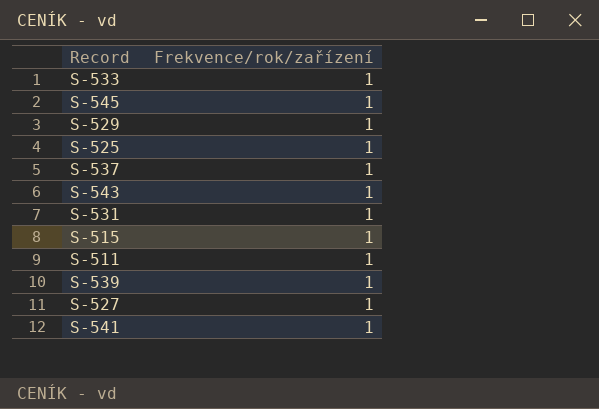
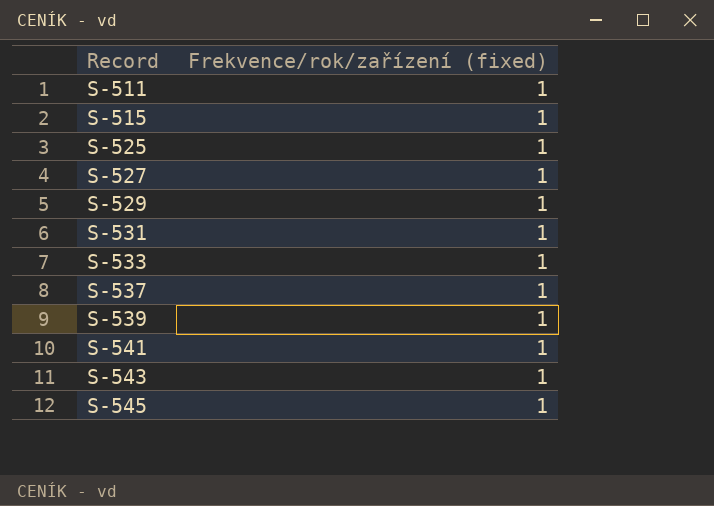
row order: none -> Record ascending
column name: Frekvence/rok/zařízení -> Frekvence/rok/zařízení (fixed)

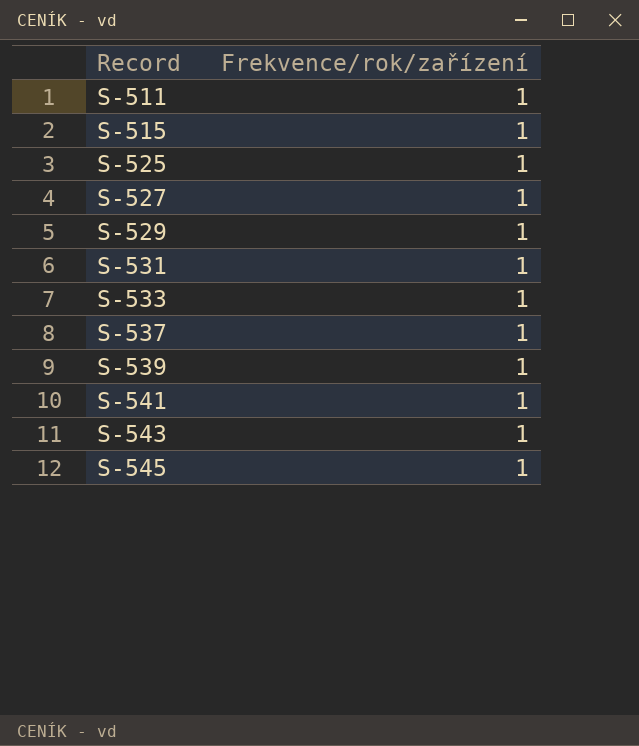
column name: Frekvence/rok/zařízení (fixed) -> Frekvence/rok/zařízení

